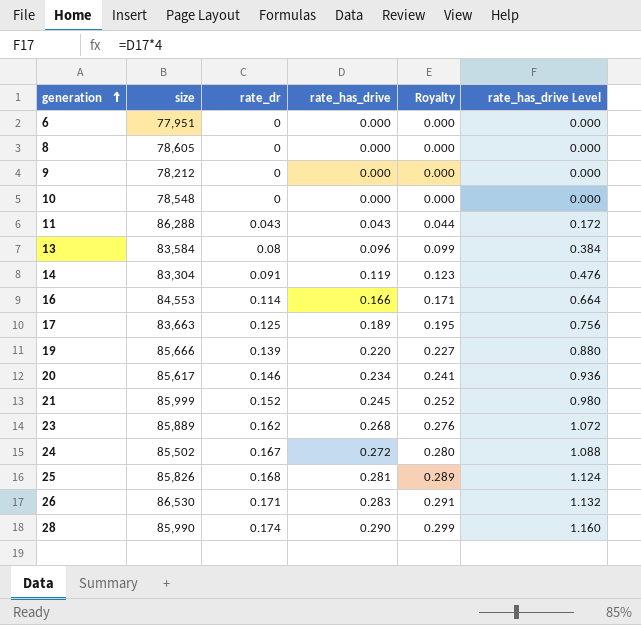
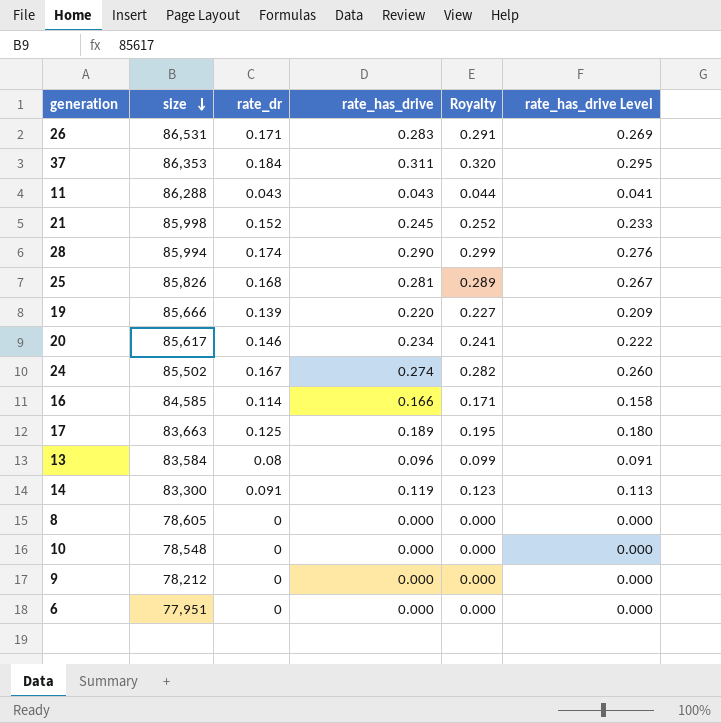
row order: generation ascending -> size descending
column rate_has_drive Level | formula: [rate_has_drive] * 4 -> [rate_has_drive] * 0.95
row 23: 85,889 | 0.162 | 0.268 | 0.276 | 1.072 -> none
26 | size: 86,530 -> 86,531
row 37: none -> 86,353 | 0.184 | 0.311 | 0.320 | 0.295
21 | size: 85,999 -> 85,998
28 | size: 85,990 -> 85,994
24 | rate_has_drive: 0.272 -> 0.274
24 | Royalty: 0.280 -> 0.282
16 | size: 84,553 -> 84,585
14 | size: 83,304 -> 83,300

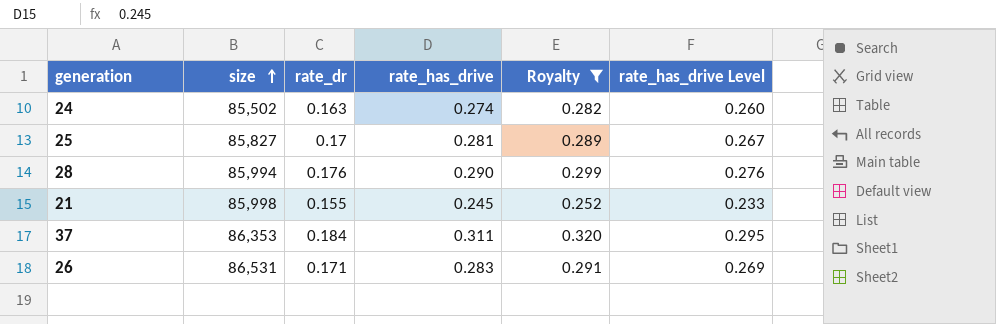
filter: none -> Royalty >= 0.252
row order: size descending -> size ascending
24 | rate_dr: 0.167 -> 0.163
25 | size: 85,826 -> 85,827
25 | rate_dr: 0.168 -> 0.17
28 | rate_dr: 0.174 -> 0.176
21 | rate_dr: 0.152 -> 0.155

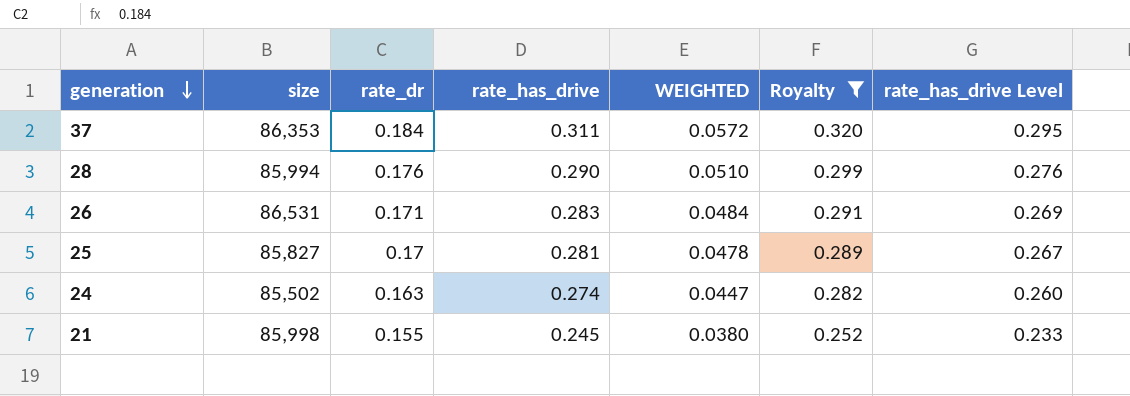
row order: size ascending -> generation descending
column WEIGHTED | formula: none -> [rate_dr] * [rate_has_drive]

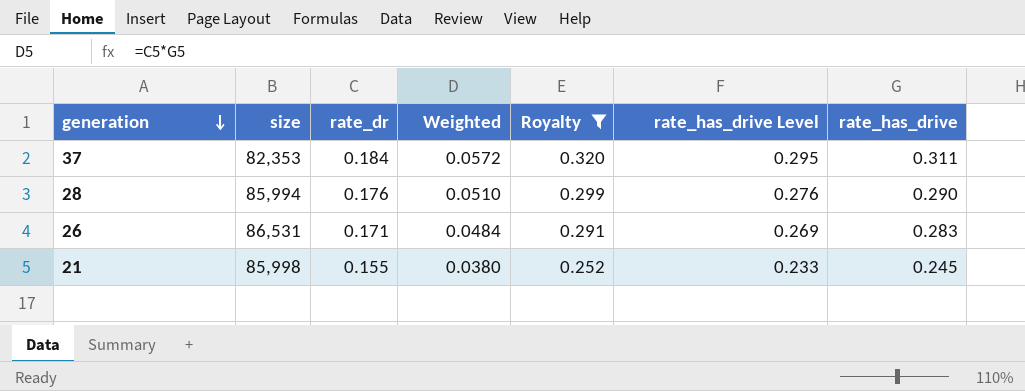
column name: WEIGHTED -> Weighted
column rate_has_drive | position: 4 -> 7
row 25: 85,827 | 0.17 | 0.281 | 0.0478 | 0.289 | 0.267 -> none
row 24: 85,502 | 0.163 | 0.274 | 0.0447 | 0.282 | 0.260 -> none
37 | size: 86,353 -> 82,353

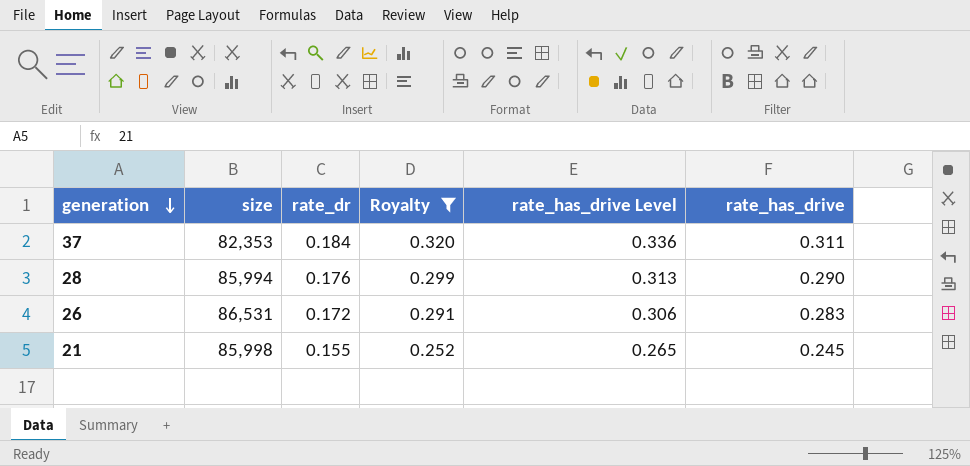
column Weighted | formula: [rate_dr] * [rate_has_drive] -> none
column rate_has_drive Level | formula: [rate_has_drive] * 0.95 -> [rate_has_drive] * 1.08
26 | rate_dr: 0.171 -> 0.172

